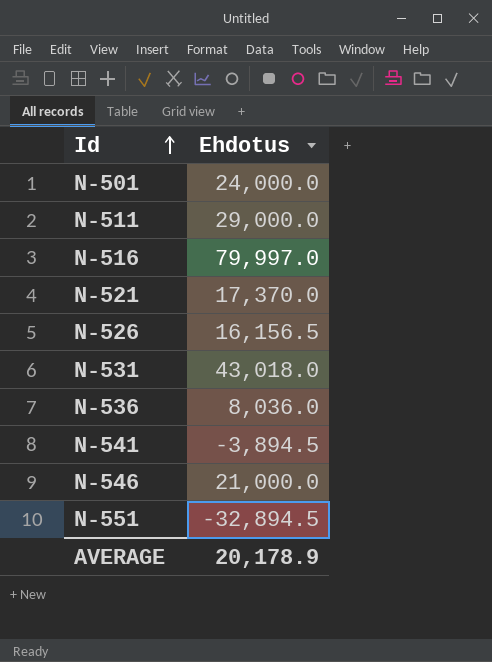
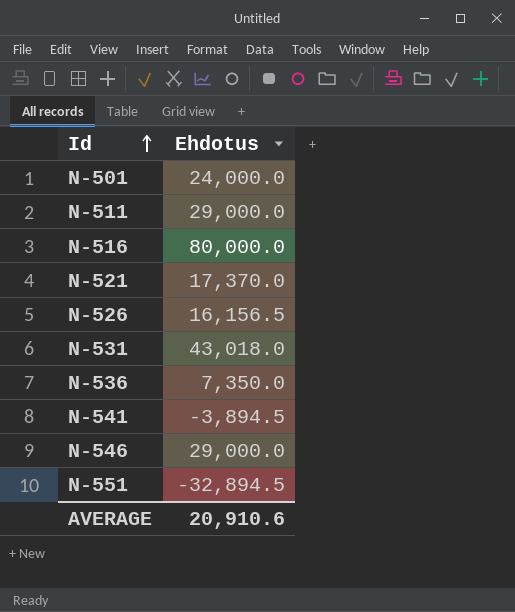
N-516 | Ehdotus: 79,997.0 -> 80,000.0
N-536 | Ehdotus: 8,036.0 -> 7,350.0
N-546 | Ehdotus: 21,000.0 -> 29,000.0
AVERAGE | Ehdotus: 20,178.9 -> 20,910.6

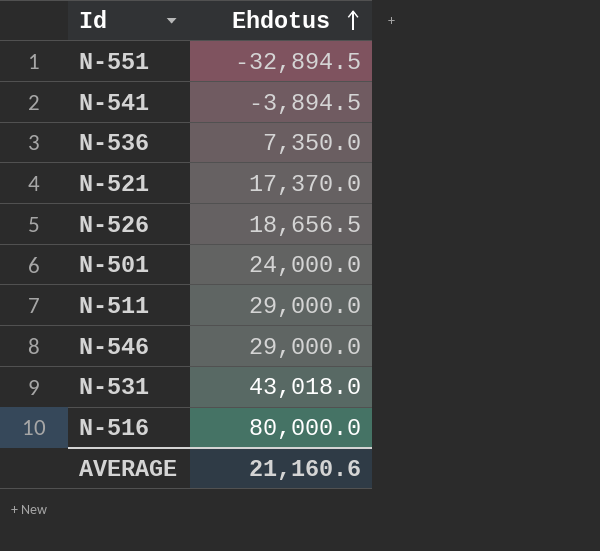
row order: Id ascending -> Ehdotus ascending
N-526 | Ehdotus: 16,156.5 -> 18,656.5
AVERAGE | Ehdotus: 20,910.6 -> 21,160.6

